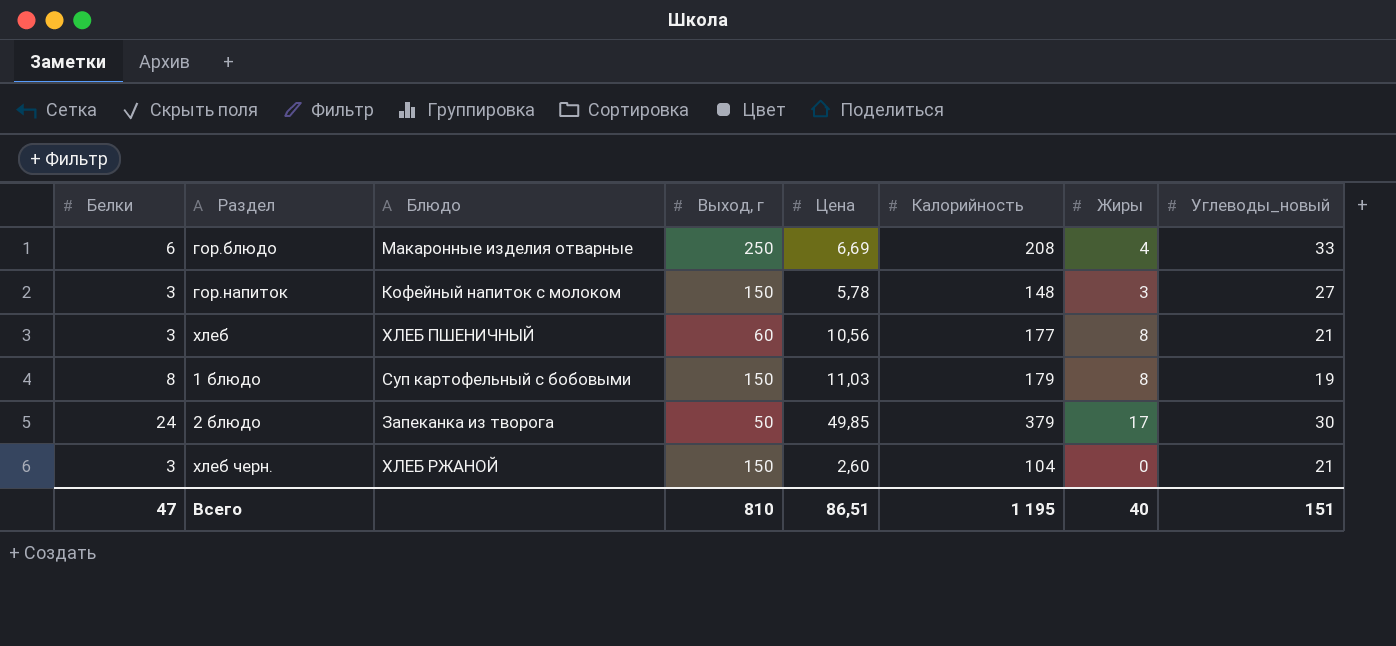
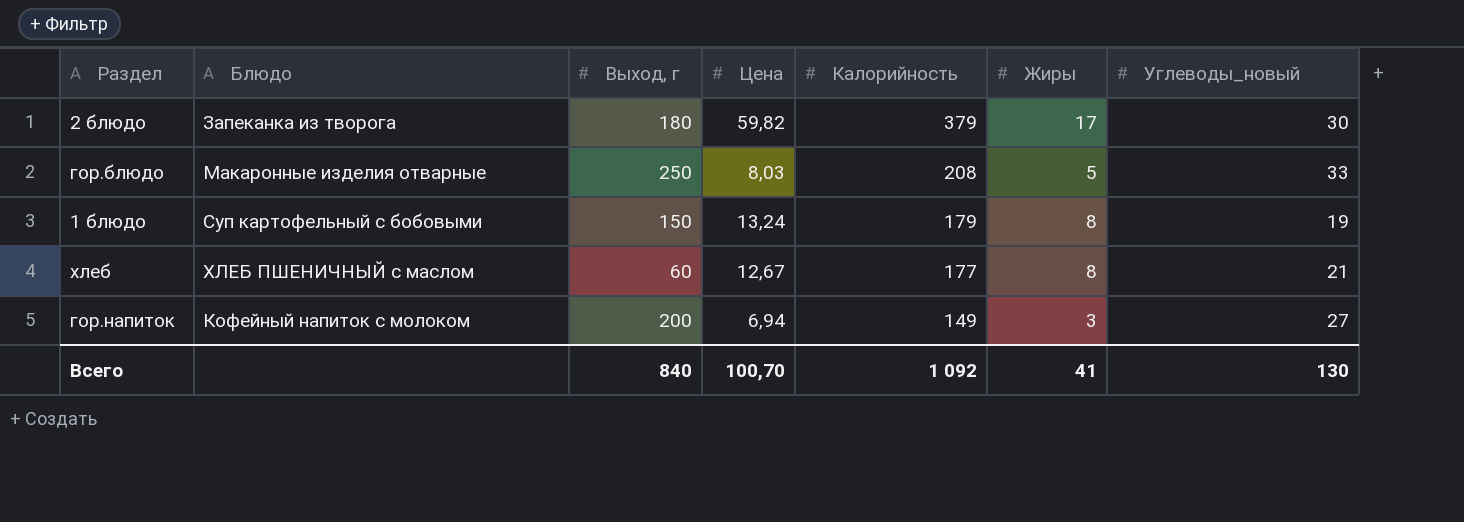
row order: none -> Калорийность descending
column Белки | position: 1 -> none
row хлеб черн.: 3 | ХЛЕБ РЖАНОЙ | 150 | 2,60 | 104 | 0 | 21 -> none
2 блюдо | Выход, г: 50 -> 180
2 блюдо | Цена: 49,85 -> 59,82
гор.блюдо | Цена: 6,69 -> 8,03
гор.блюдо | Жиры: 4 -> 5
1 блюдо | Цена: 11,03 -> 13,24
хлеб | Блюдо: ХЛЕБ ПШЕНИЧНЫЙ -> ХЛЕБ ПШЕНИЧНЫЙ с маслом
хлеб | Цена: 10,56 -> 12,67
гор.напиток | Выход, г: 150 -> 200
гор.напиток | Цена: 5,78 -> 6,94
гор.напиток | Калорийность: 148 -> 149
Всего | Выход, г: 810 -> 840
Всего | Цена: 86,51 -> 100,70
Всего | Калорийность: 1 195 -> 1 092
Всего | Жиры: 40 -> 41
Всего | Углеводы_новый: 151 -> 130

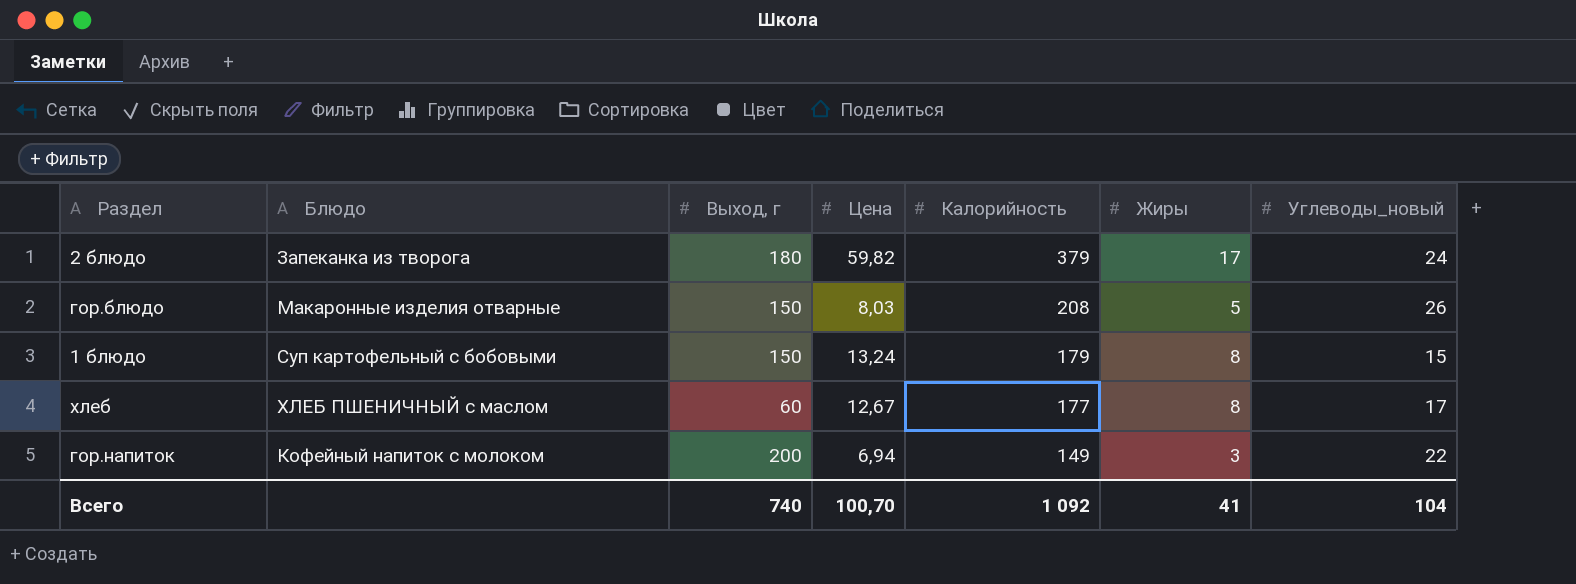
2 блюдо | Углеводы_новый: 30 -> 24
гор.блюдо | Выход, г: 250 -> 150
гор.блюдо | Углеводы_новый: 33 -> 26
1 блюдо | Углеводы_новый: 19 -> 15
хлеб | Углеводы_новый: 21 -> 17
гор.напиток | Углеводы_новый: 27 -> 22
Всего | Выход, г: 840 -> 740
Всего | Углеводы_новый: 130 -> 104

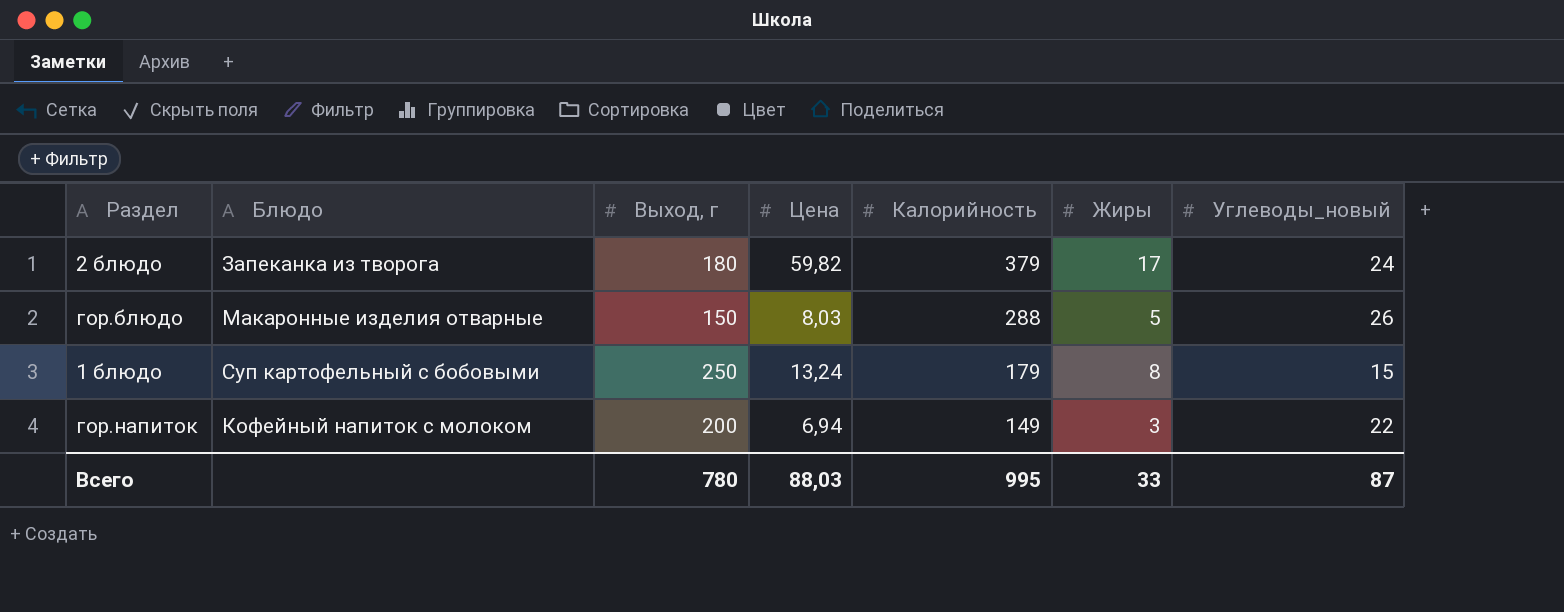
row хлеб: ХЛЕБ ПШЕНИЧНЫЙ с маслом | 60 | 12,67 | 177 | 8 | 17 -> none
гор.блюдо | Калорийность: 208 -> 288
1 блюдо | Выход, г: 150 -> 250
Всего | Выход, г: 740 -> 780
Всего | Цена: 100,70 -> 88,03
Всего | Калорийность: 1 092 -> 995
Всего | Жиры: 41 -> 33
Всего | Углеводы_новый: 104 -> 87

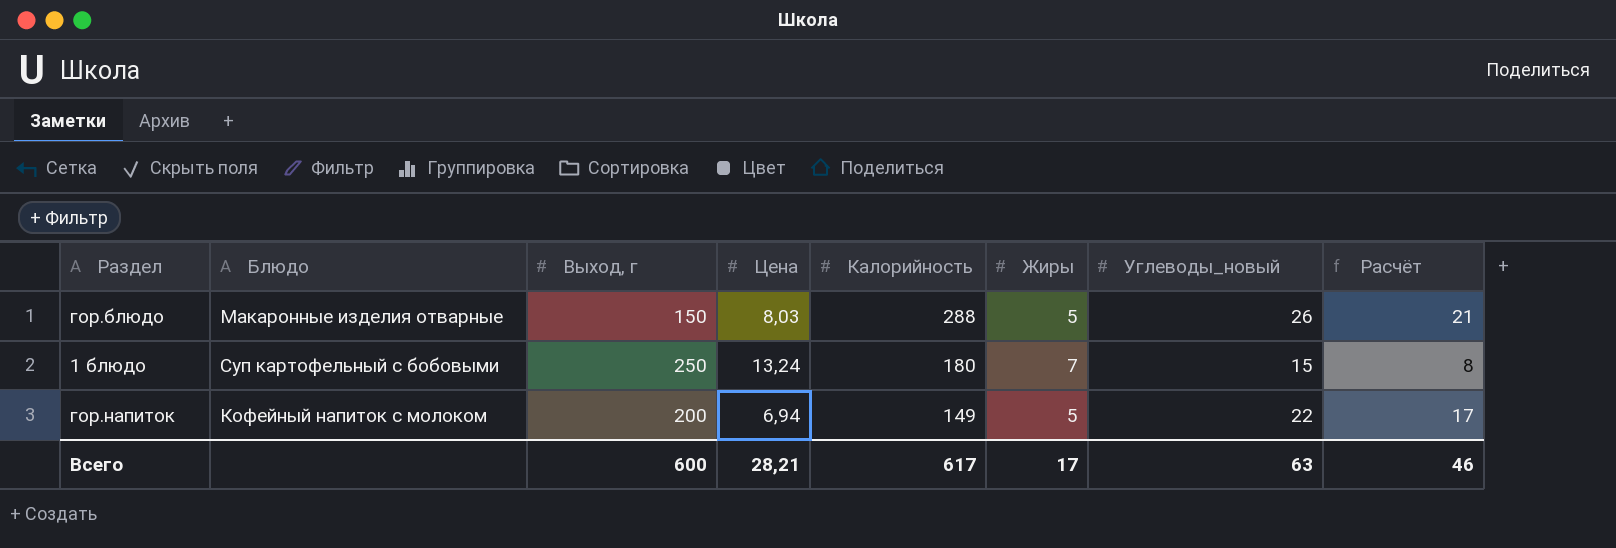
column Расчёт | formula: none -> [Углеводы_новый] - [Жиры]
row 2 блюдо: Запеканка из творога | 180 | 59,82 | 379 | 17 | 24 -> none
1 блюдо | Калорийность: 179 -> 180
1 блюдо | Жиры: 8 -> 7
гор.напиток | Жиры: 3 -> 5
Всего | Выход, г: 780 -> 600
Всего | Цена: 88,03 -> 28,21
Всего | Калорийность: 995 -> 617
Всего | Жиры: 33 -> 17
Всего | Углеводы_новый: 87 -> 63

